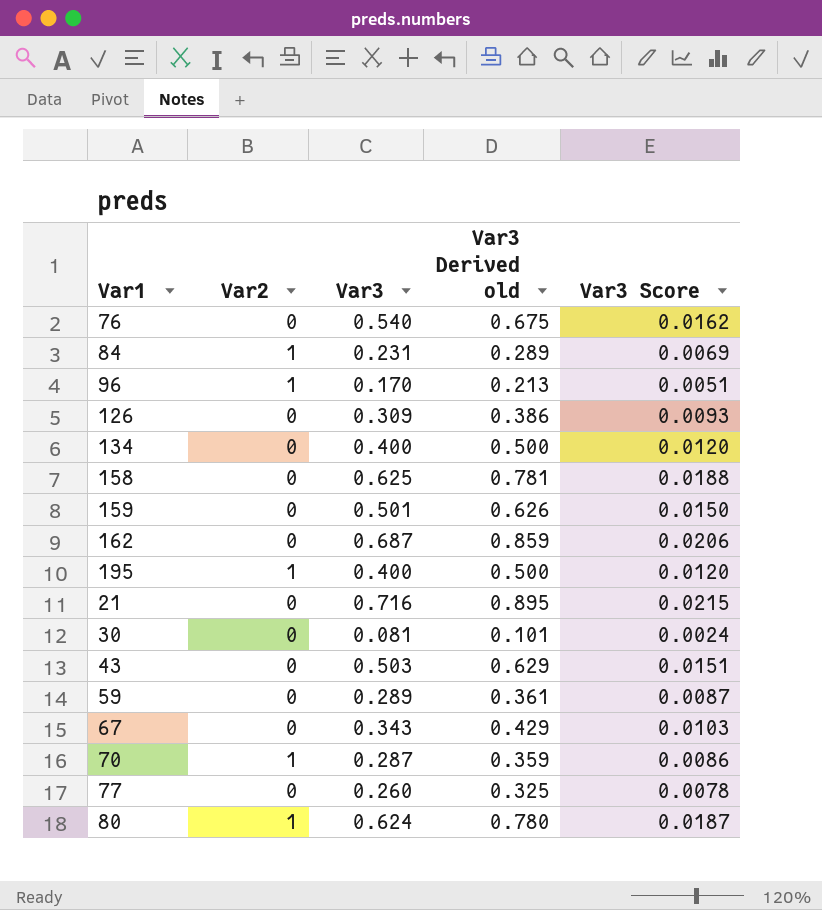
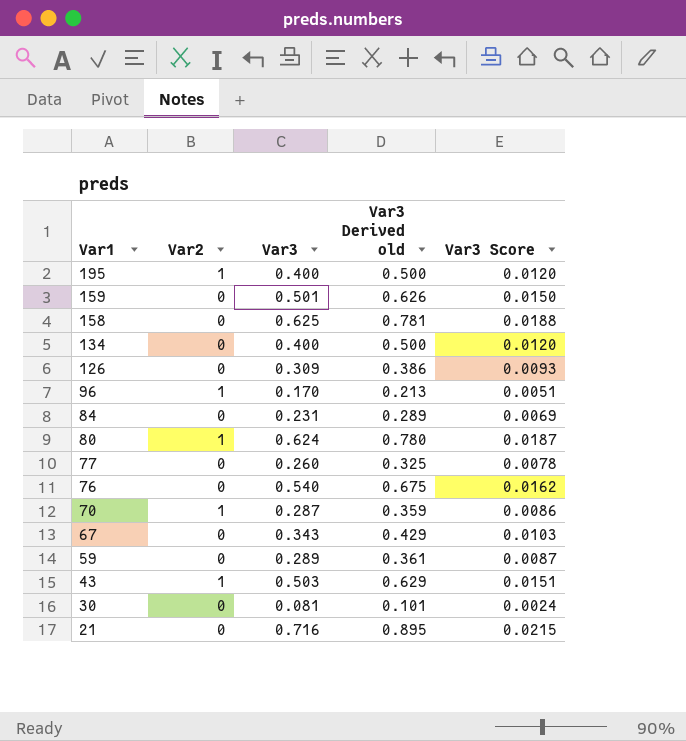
row order: none -> Var1 descending
row 162: 0 | 0.687 | 0.859 | 0.0206 -> none
84 | Var2: 1 -> 0
43 | Var2: 0 -> 1

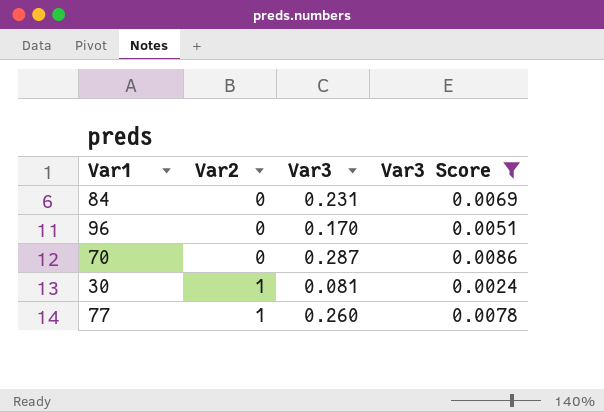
filter: none -> Var3 Score <= 0.0086
row order: Var1 descending -> Var2 ascending
column Var3 Derived old | formula: [Var3] * 1.25 -> none
96 | Var2: 1 -> 0
70 | Var2: 1 -> 0
30 | Var2: 0 -> 1
77 | Var2: 0 -> 1

